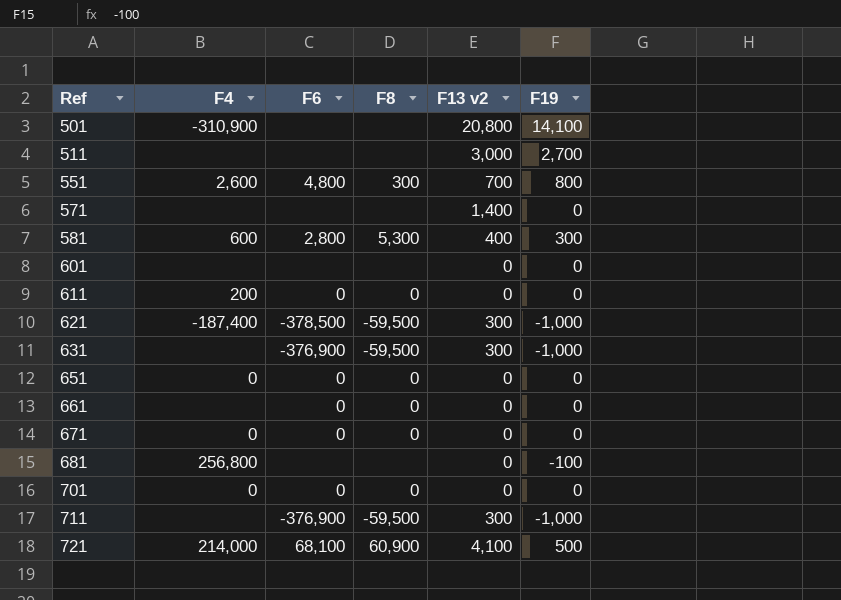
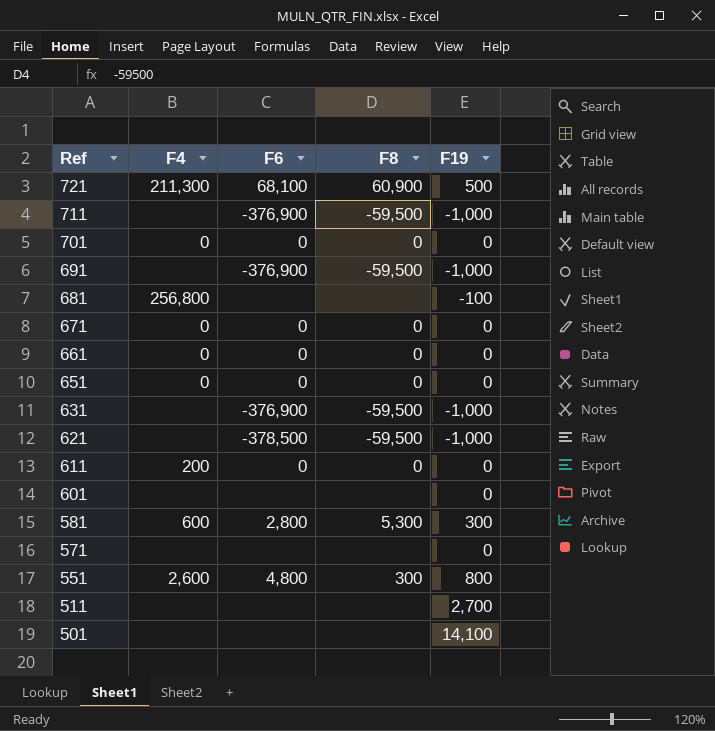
row order: Ref ascending -> Ref descending
column F13 v2 | position: 5 -> none
721 | F4: 214,000 -> 211,300
row 691: none -> none | -376,900 | -59,500 | -1,000
661 | F4: none -> 0
621 | F4: -187,400 -> none
501 | F4: -310,900 -> none

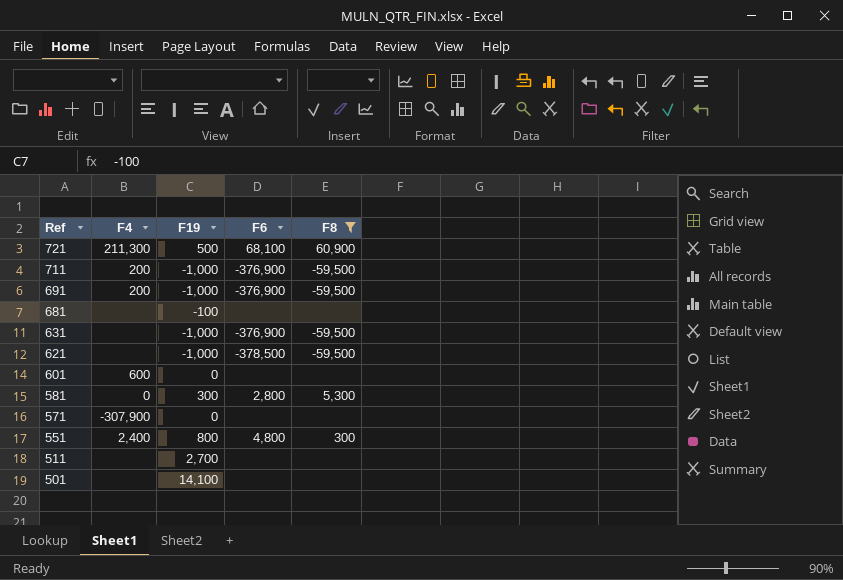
filter: none -> F8 != 0
column F19 | position: 5 -> 3
711 | F4: none -> 200
691 | F4: none -> 200
681 | F4: 256,800 -> none
601 | F4: none -> 600
581 | F4: 600 -> 0
571 | F4: none -> -307,900
551 | F4: 2,600 -> 2,400

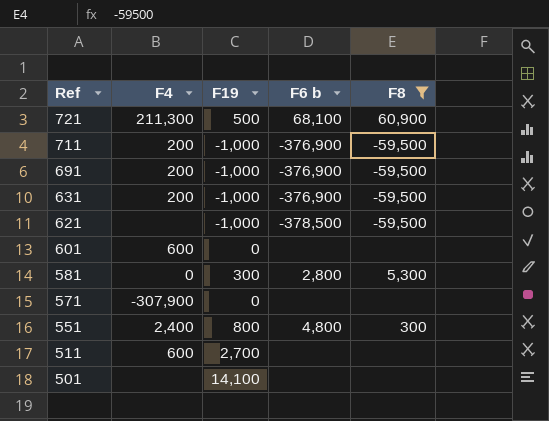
column name: F6 -> F6 b
row 681: none | -100 | none | none -> none
631 | F4: none -> 200
511 | F4: none -> 600

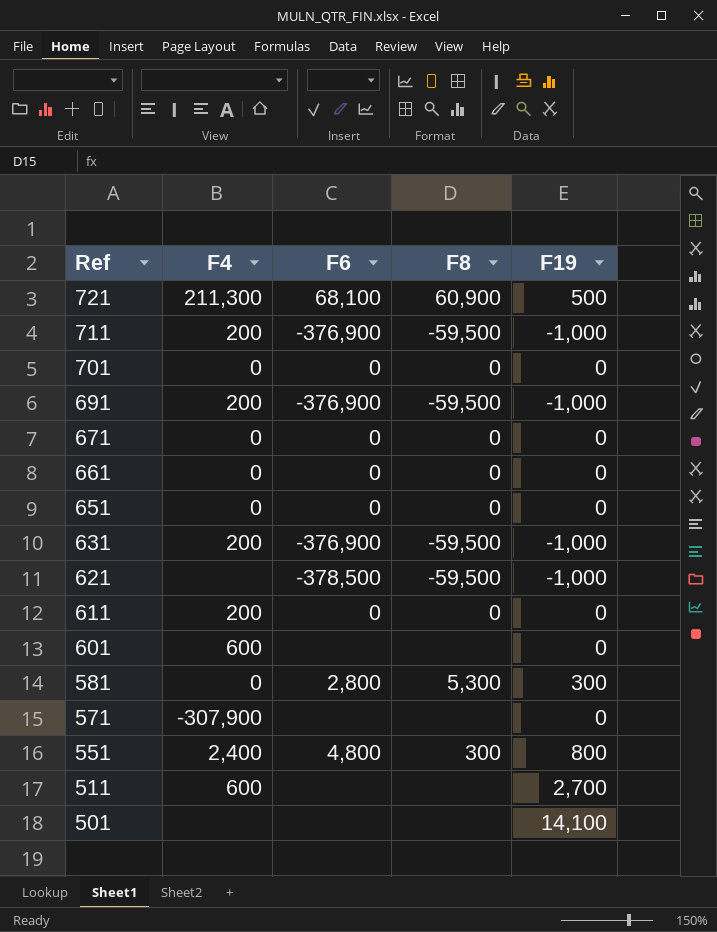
filter: F8 != 0 -> none
column name: F6 b -> F6
column F19 | position: 3 -> 5

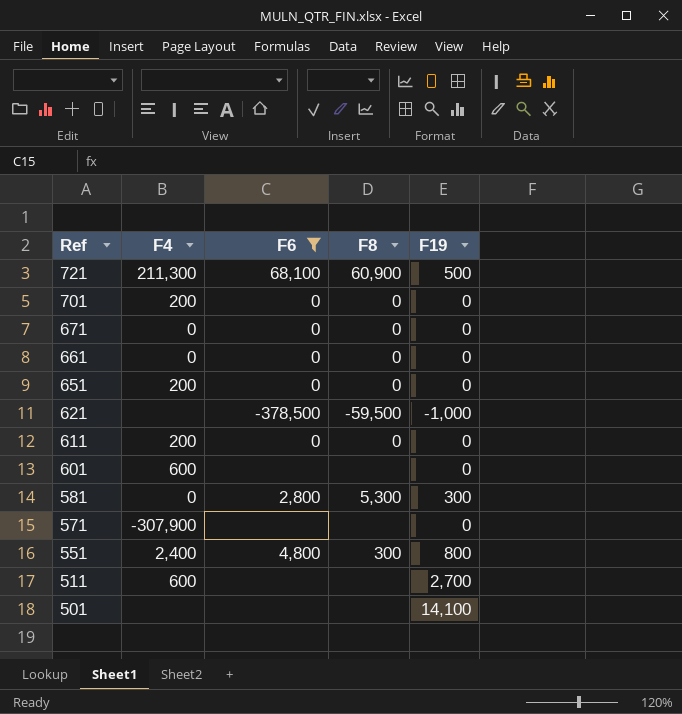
filter: none -> F6 != -376,900
701 | F4: 0 -> 200
651 | F4: 0 -> 200

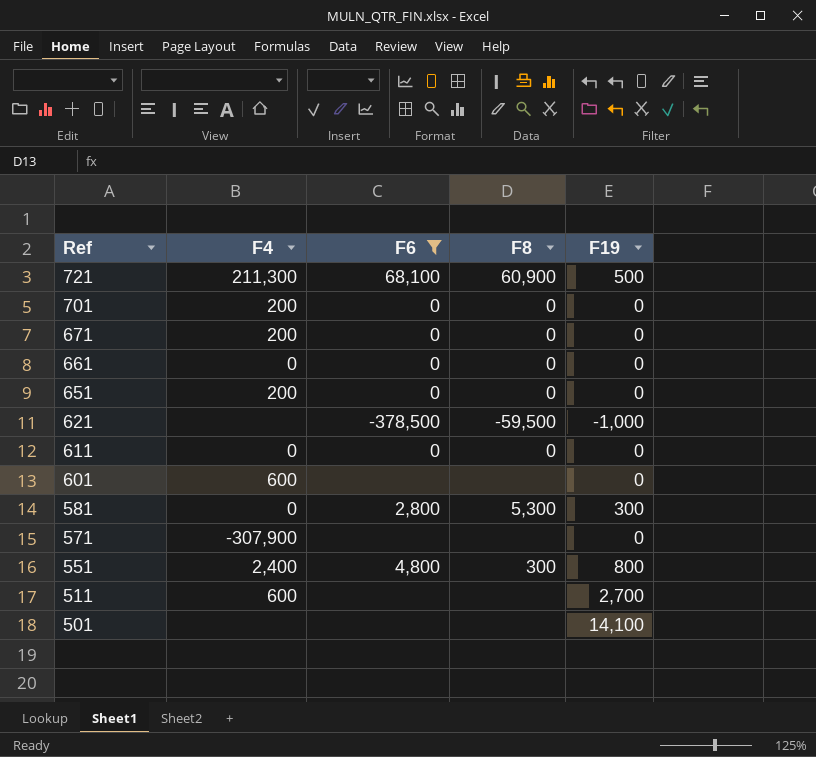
671 | F4: 0 -> 200
611 | F4: 200 -> 0

